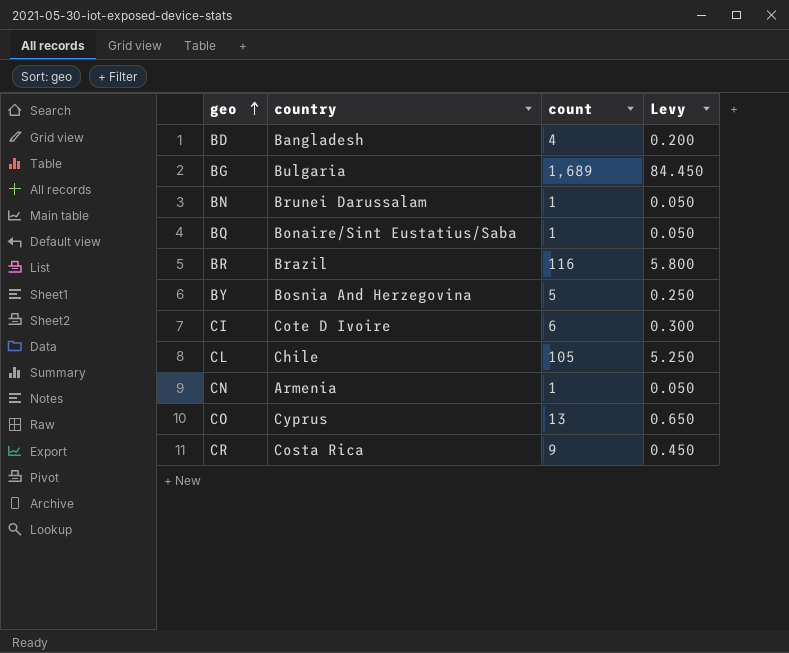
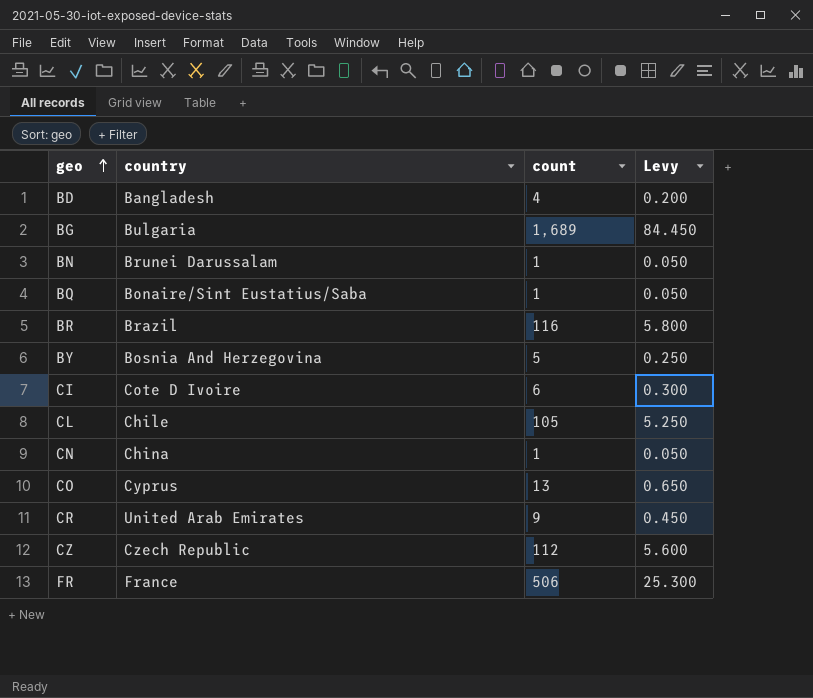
CN | country: Armenia -> China
CR | country: Costa Rica -> United Arab Emirates
row CZ: none -> Czech Republic | 112 | 5.600
row FR: none -> France | 506 | 25.300

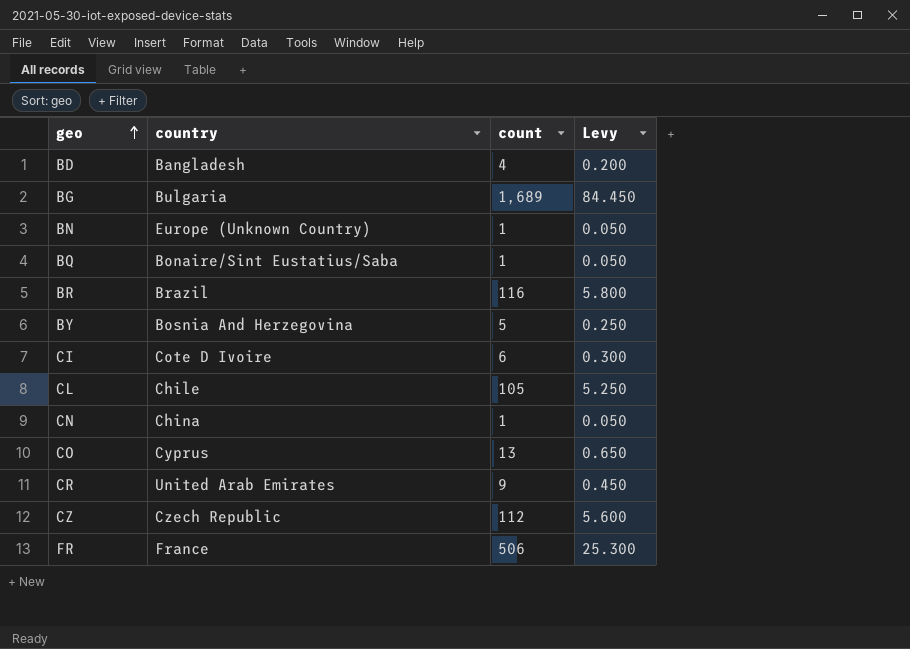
BN | country: Brunei Darussalam -> Europe (Unknown Country)

